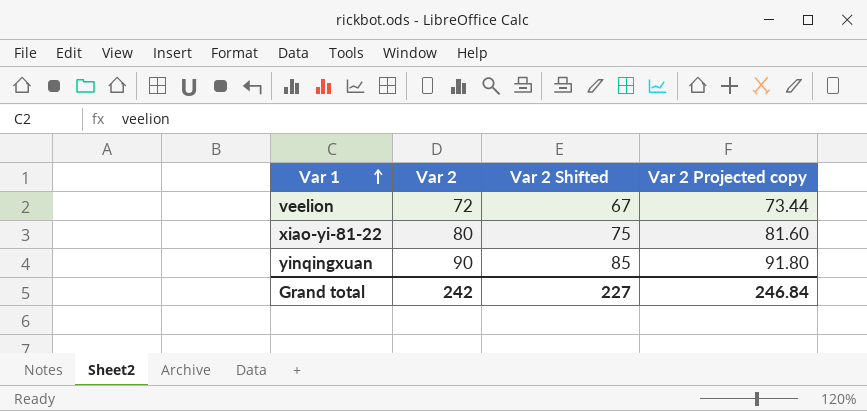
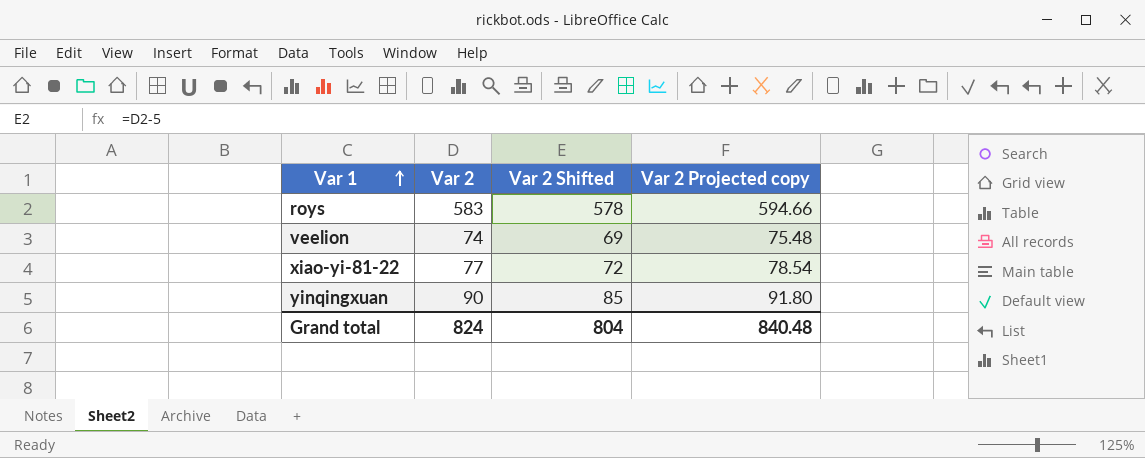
row roys: none -> 583 | 578 | 594.66
veelion | Var 2: 72 -> 74
veelion | Var 2 Shifted: 67 -> 69
veelion | Var 2 Projected copy: 73.44 -> 75.48
xiao-yi-81-22 | Var 2: 80 -> 77
xiao-yi-81-22 | Var 2 Shifted: 75 -> 72
xiao-yi-81-22 | Var 2 Projected copy: 81.60 -> 78.54
Grand total | Var 2: 242 -> 824
Grand total | Var 2 Shifted: 227 -> 804
Grand total | Var 2 Projected copy: 246.84 -> 840.48

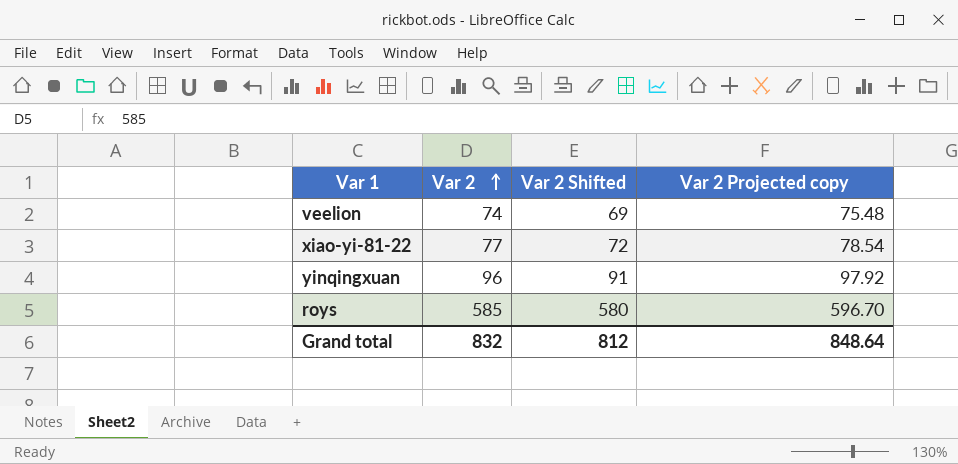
row order: Var 1 ascending -> Var 2 ascending
yinqingxuan | Var 2: 90 -> 96
yinqingxuan | Var 2 Shifted: 85 -> 91
yinqingxuan | Var 2 Projected copy: 91.80 -> 97.92
roys | Var 2: 583 -> 585
roys | Var 2 Shifted: 578 -> 580
roys | Var 2 Projected copy: 594.66 -> 596.70
Grand total | Var 2: 824 -> 832
Grand total | Var 2 Shifted: 804 -> 812
Grand total | Var 2 Projected copy: 840.48 -> 848.64

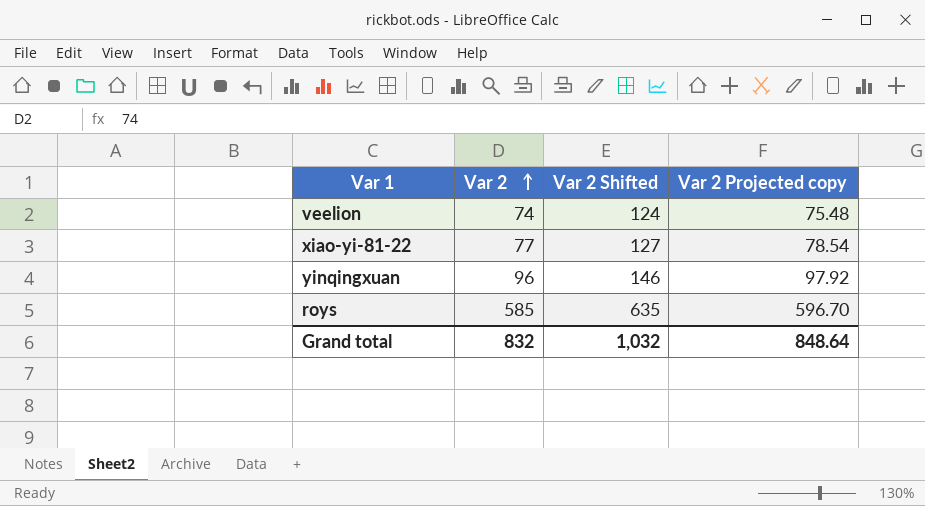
column Var 2 Shifted | formula: [Var 2] - 5 -> [Var 2] + 50
Grand total | Var 2 Shifted: 812 -> 1,032

